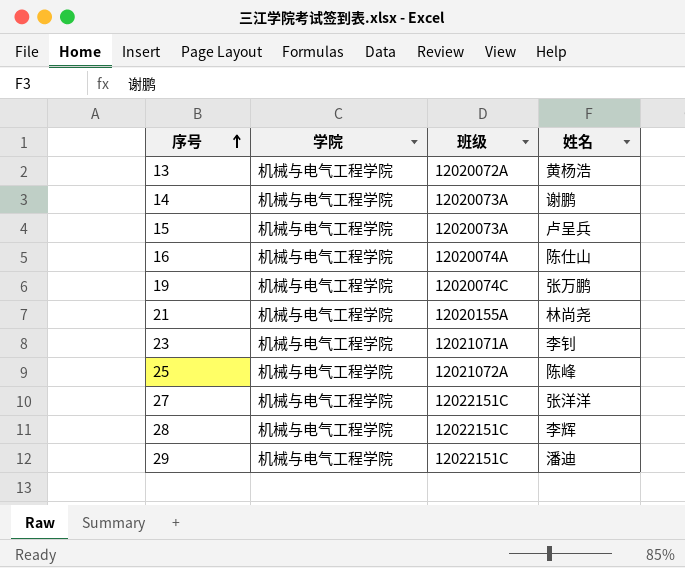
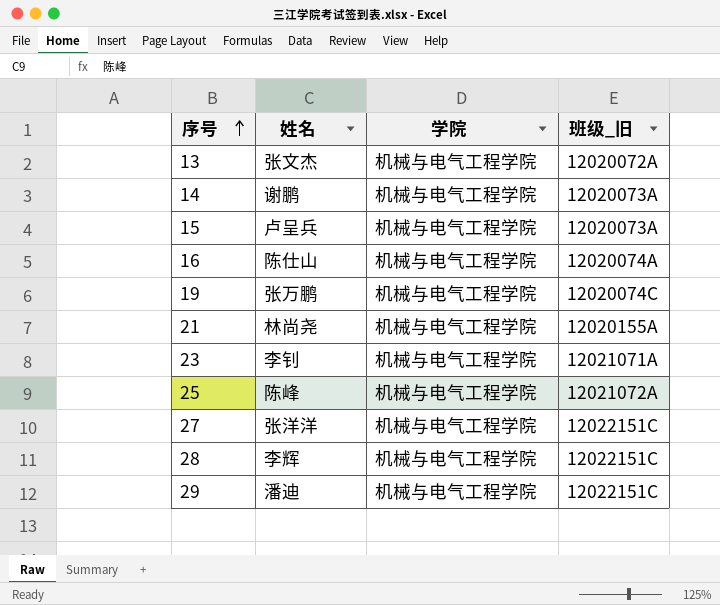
column 姓名 | position: 4 -> 2
column name: 班级 -> 班级_旧
13 | 姓名: 黄杨浩 -> 张文杰

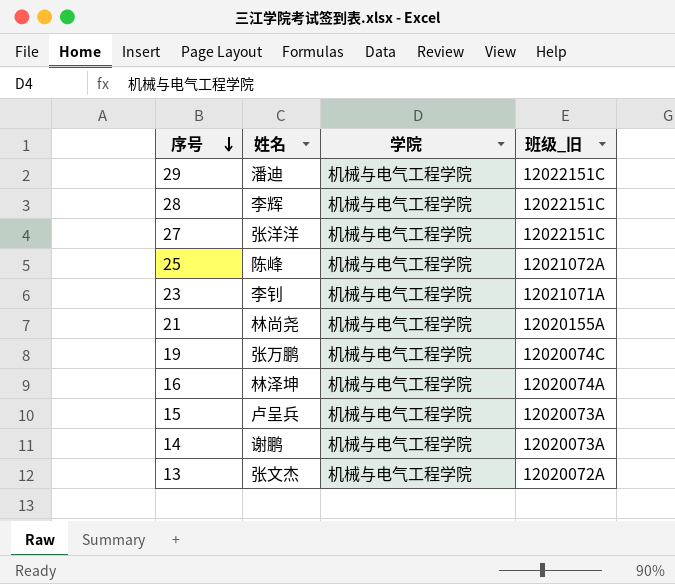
row order: 序号 ascending -> 序号 descending
16 | 姓名: 陈仕山 -> 林泽坤

